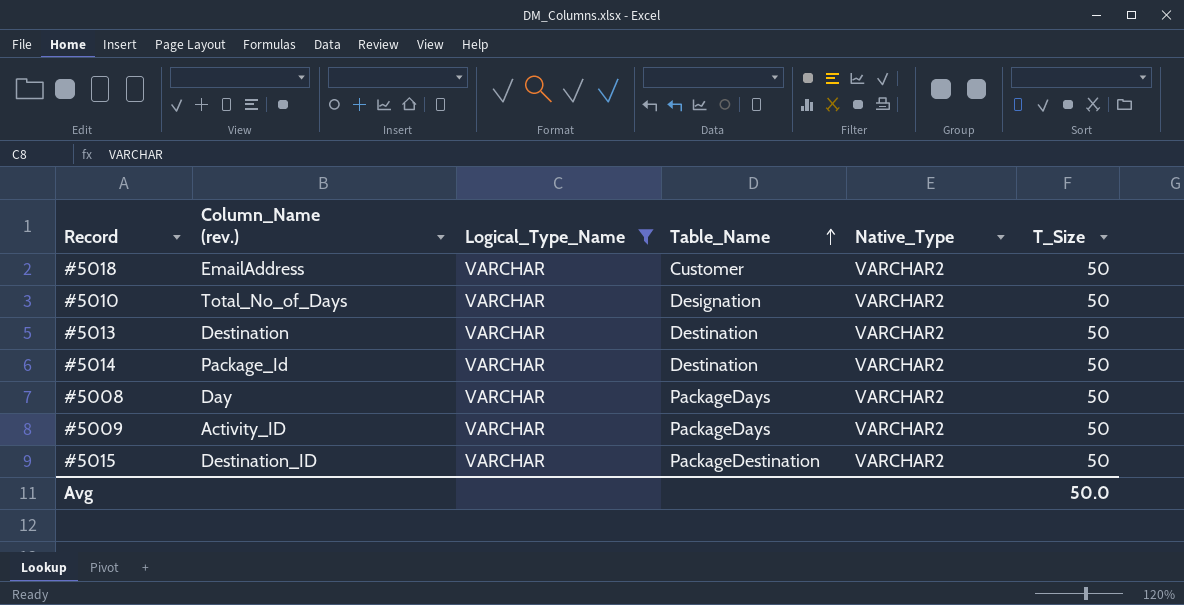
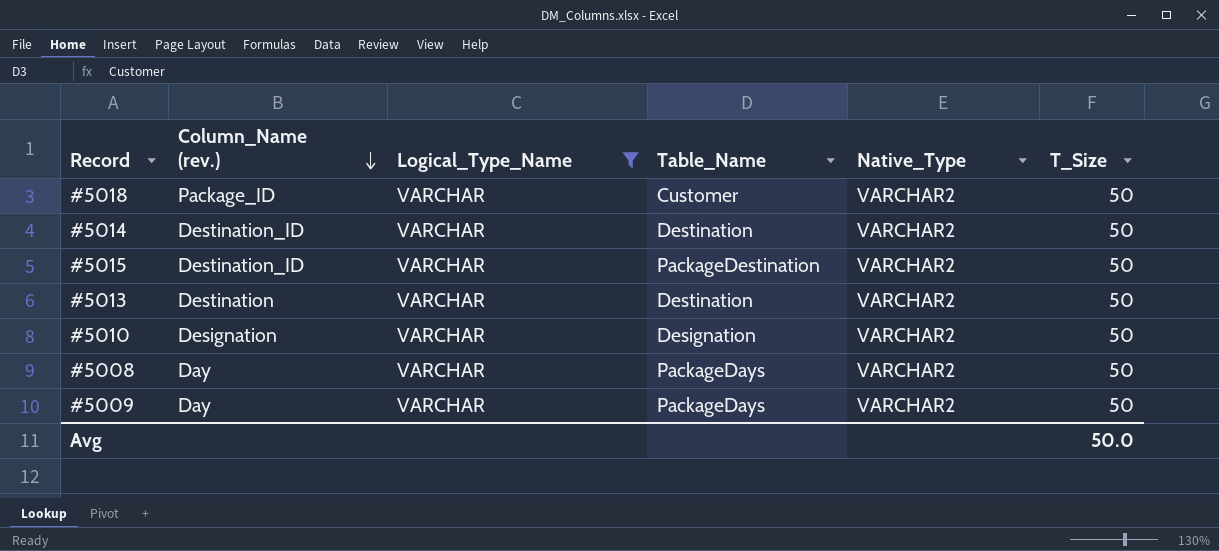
row order: Table_Name ascending -> Column_Name (rev.) descending
#5018 | Column_Name (rev.): EmailAddress -> Package_ID
#5014 | Column_Name (rev.): Package_Id -> Destination_ID
#5010 | Column_Name (rev.): Total_No_of_Days -> Designation
#5009 | Column_Name (rev.): Activity_ID -> Day

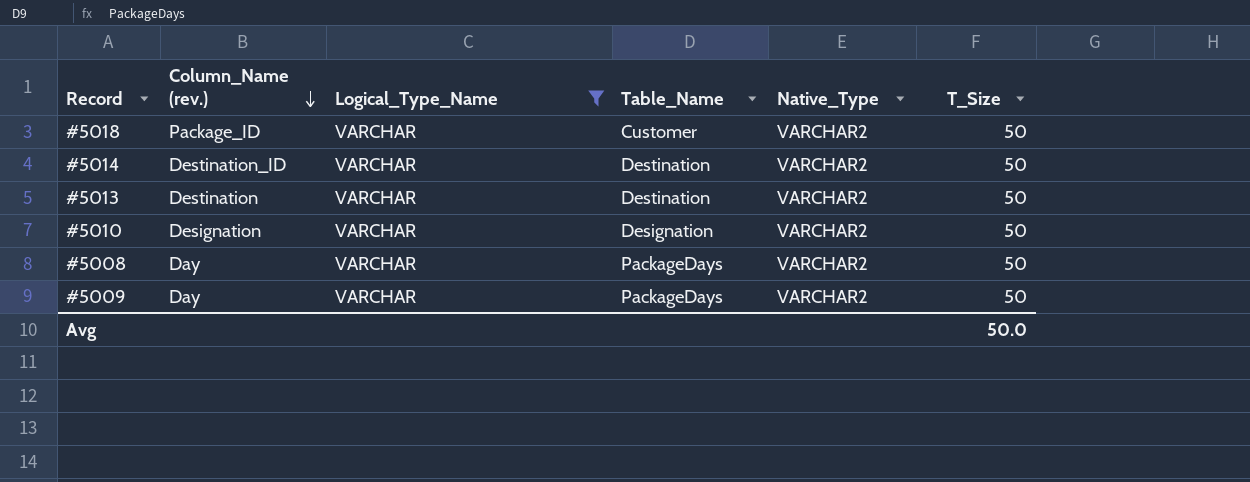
row #5015: Destination_ID | VARCHAR | PackageDestination | VARCHAR2 | 50 -> none

